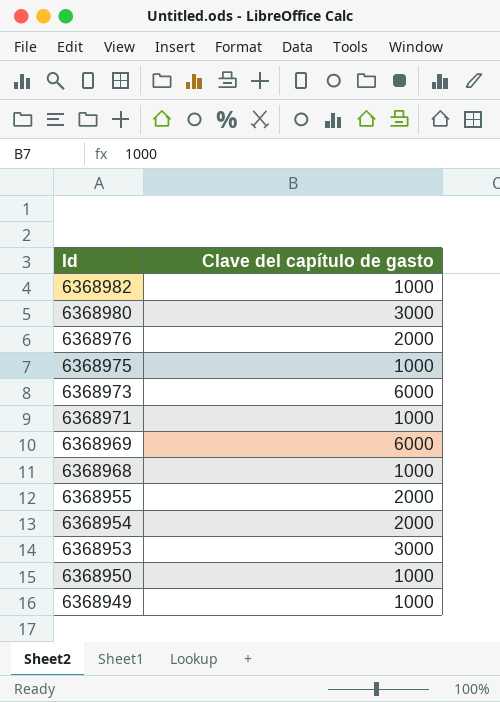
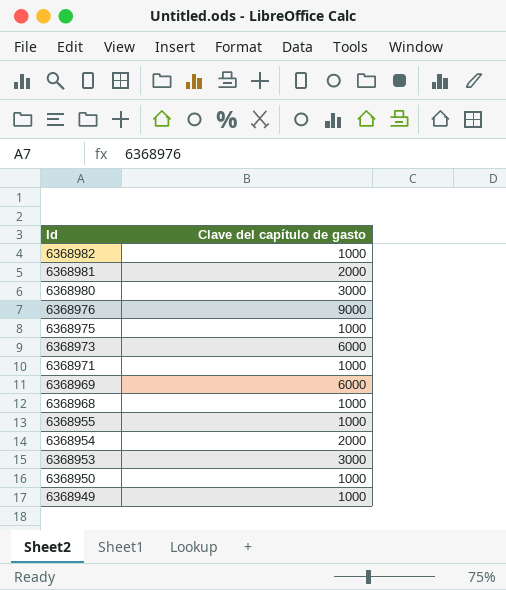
row 6368981: none -> 2000
6368976 | Clave del capítulo de gasto: 2000 -> 9000
6368955 | Clave del capítulo de gasto: 2000 -> 1000

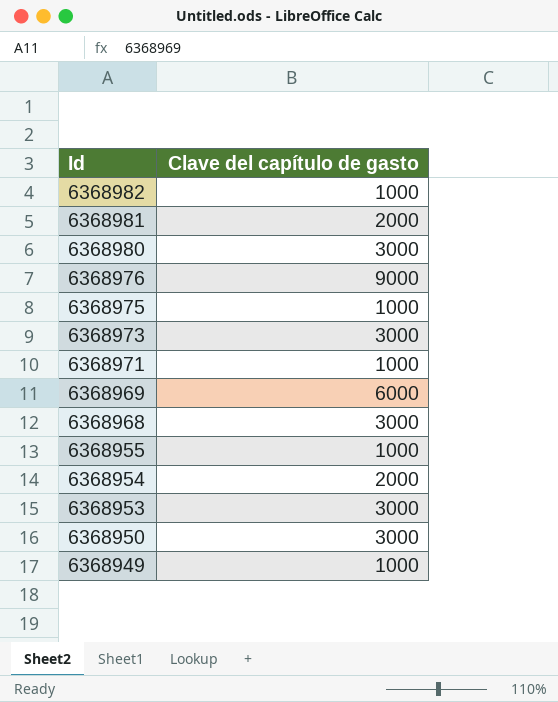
6368973 | Clave del capítulo de gasto: 6000 -> 3000
6368968 | Clave del capítulo de gasto: 1000 -> 3000
6368950 | Clave del capítulo de gasto: 1000 -> 3000

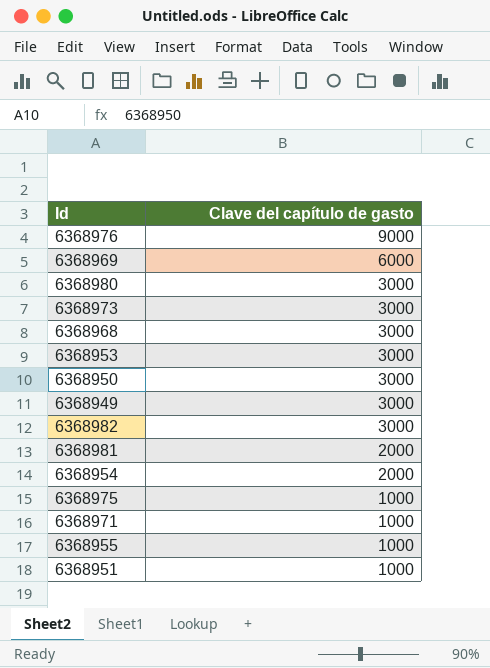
row order: Id descending -> Clave del capítulo de gasto descending
6368949 | Clave del capítulo de gasto: 1000 -> 3000
6368982 | Clave del capítulo de gasto: 1000 -> 3000
row 6368951: none -> 1000

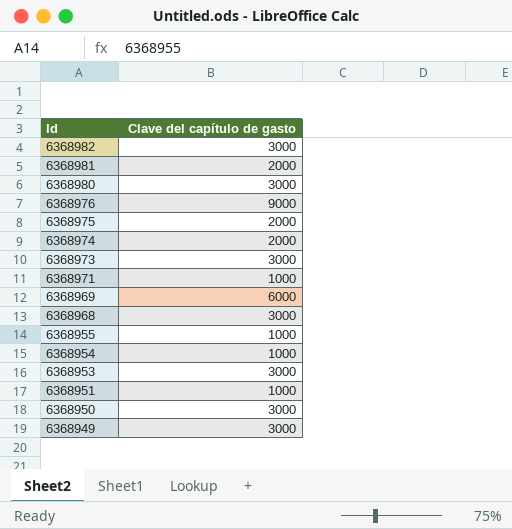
row order: Clave del capítulo de gasto descending -> Id descending
6368975 | Clave del capítulo de gasto: 1000 -> 2000
row 6368974: none -> 2000
6368954 | Clave del capítulo de gasto: 2000 -> 1000

